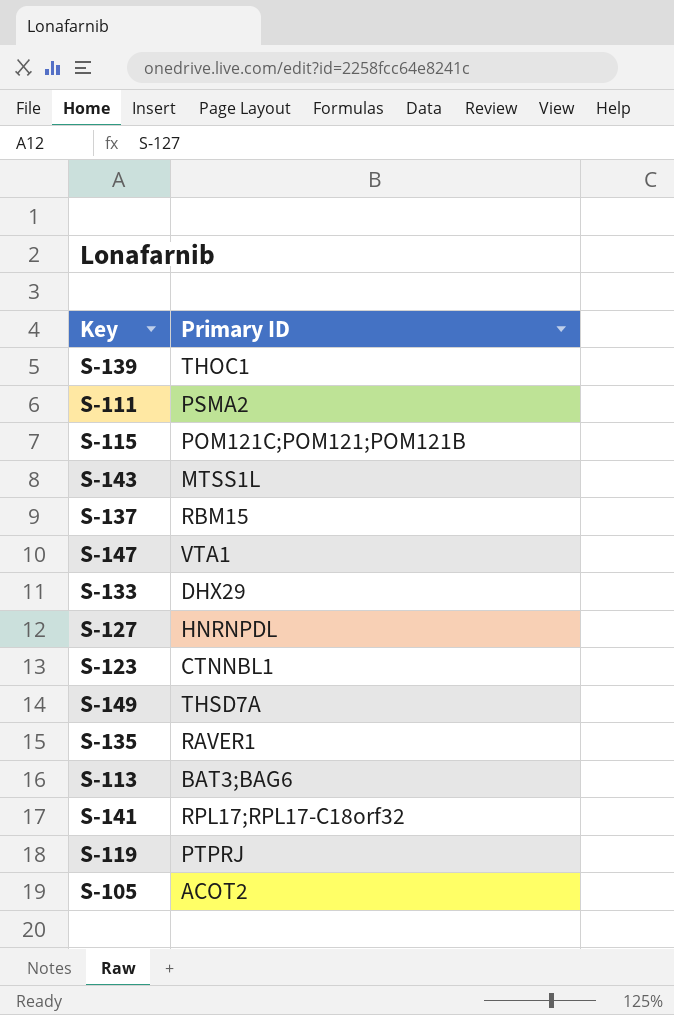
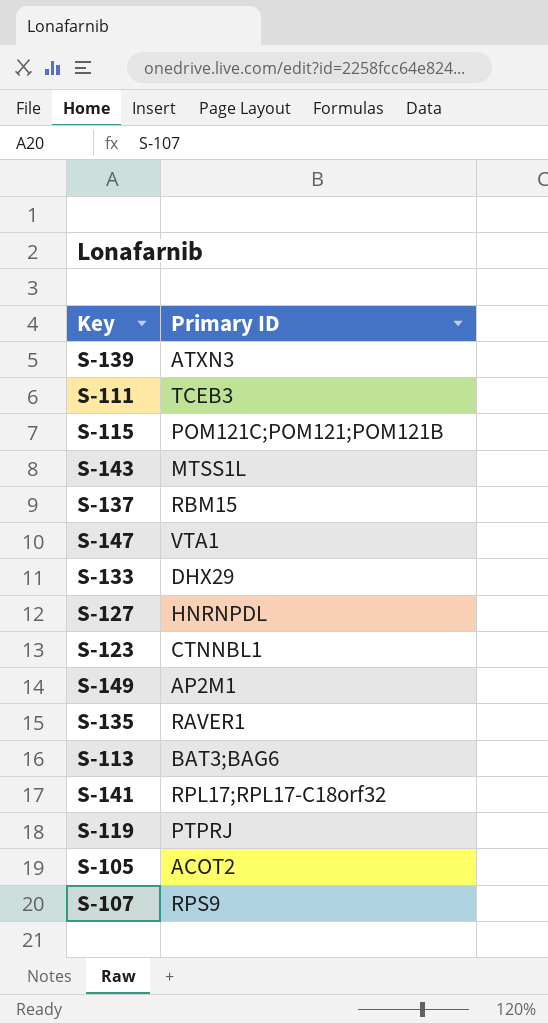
S-139 | Primary ID: THOC1 -> ATXN3
S-111 | Primary ID: PSMA2 -> TCEB3
S-149 | Primary ID: THSD7A -> AP2M1
row S-107: none -> RPS9

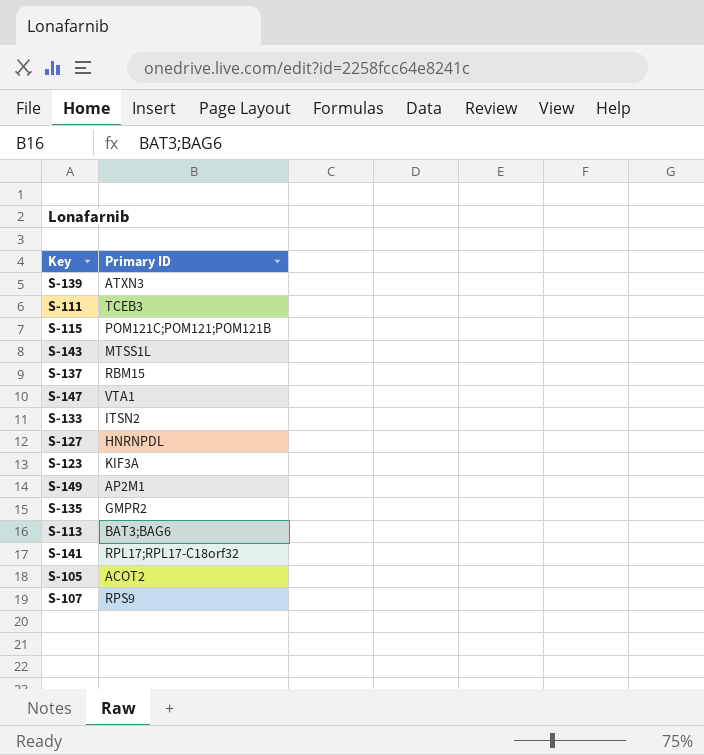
row S-119: PTPRJ -> none
S-133 | Primary ID: DHX29 -> ITSN2
S-123 | Primary ID: CTNNBL1 -> KIF3A
S-135 | Primary ID: RAVER1 -> GMPR2

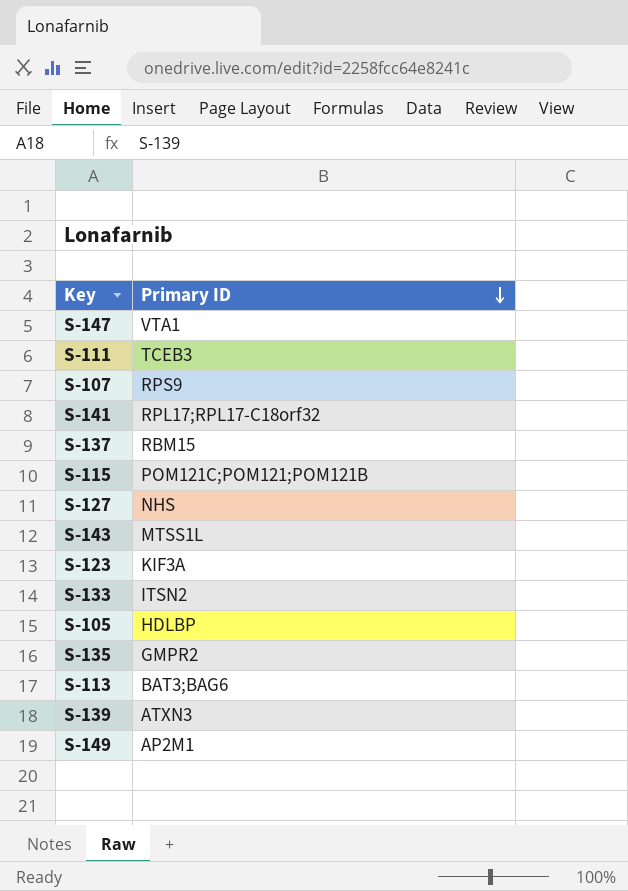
row order: none -> Primary ID descending
S-127 | Primary ID: HNRNPDL -> NHS
S-105 | Primary ID: ACOT2 -> HDLBP

